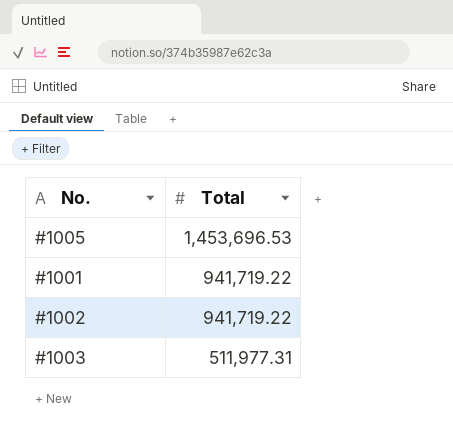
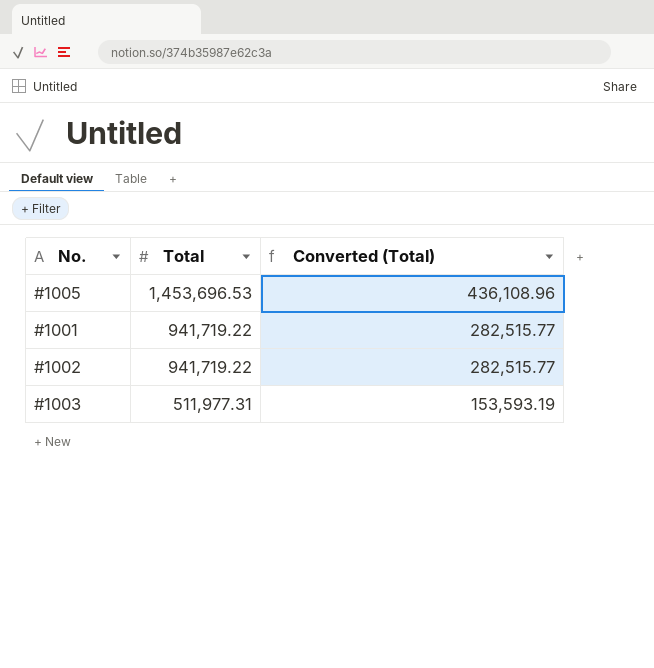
column Converted (Total) | formula: none -> [Total] * 0.3

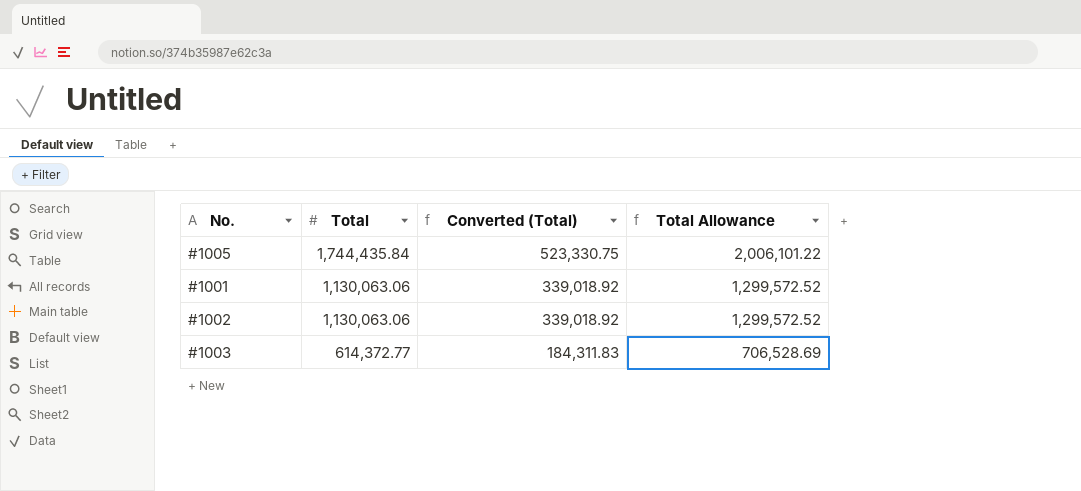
column Total Allowance | formula: none -> [Total] * 1.15
#1005 | Total: 1,453,696.53 -> 1,744,435.84
#1005 | Converted (Total): 436,108.96 -> 523,330.75
#1001 | Total: 941,719.22 -> 1,130,063.06
#1001 | Converted (Total): 282,515.77 -> 339,018.92
#1002 | Total: 941,719.22 -> 1,130,063.06
#1002 | Converted (Total): 282,515.77 -> 339,018.92
#1003 | Total: 511,977.31 -> 614,372.77
#1003 | Converted (Total): 153,593.19 -> 184,311.83

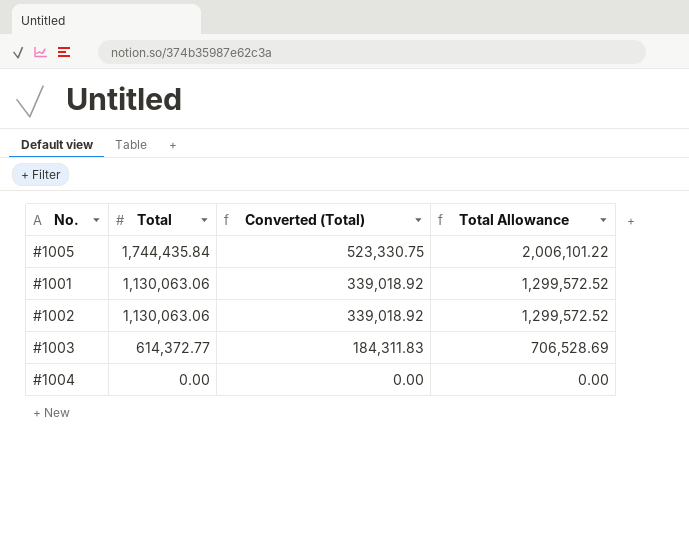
row #1004: none -> 0.00 | 0.00 | 0.00

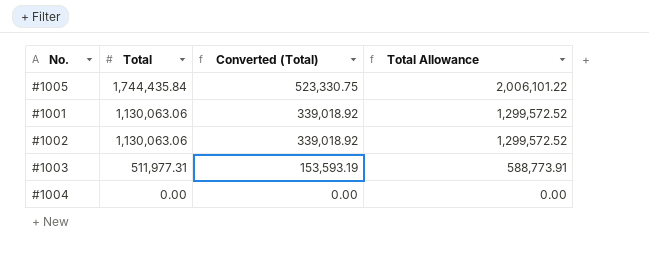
#1003 | Total: 614,372.77 -> 511,977.31
#1003 | Converted (Total): 184,311.83 -> 153,593.19
#1003 | Total Allowance: 706,528.69 -> 588,773.91

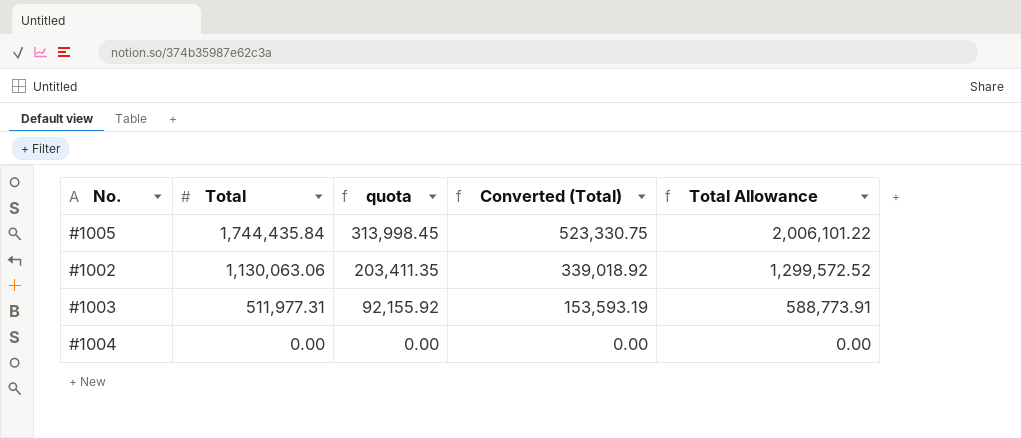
column quota | formula: none -> [Total] * 0.18
row #1001: 1,130,063.06 | 339,018.92 | 1,299,572.52 -> none

